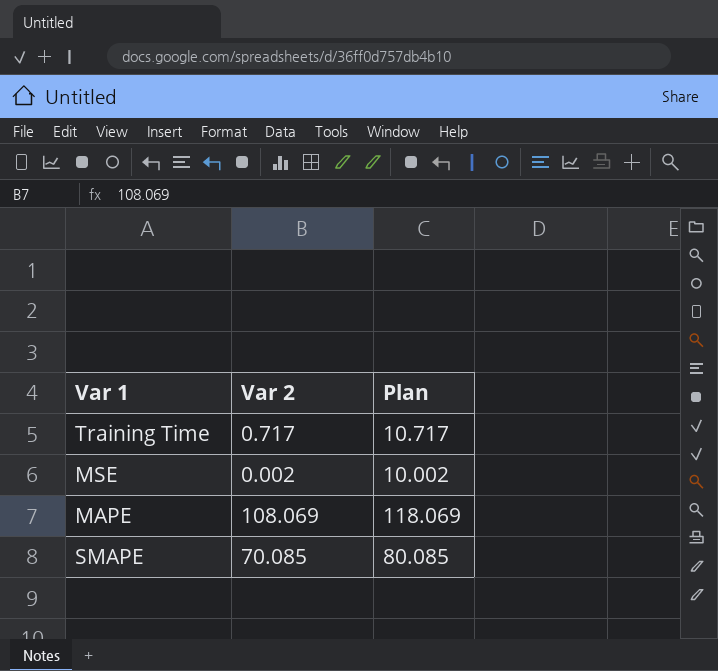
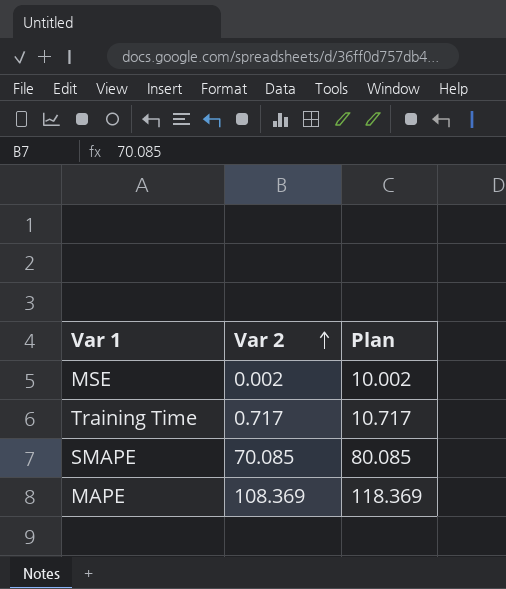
row order: none -> Var 2 ascending
MAPE | Var 2: 108.069 -> 108.369
MAPE | Plan: 118.069 -> 118.369

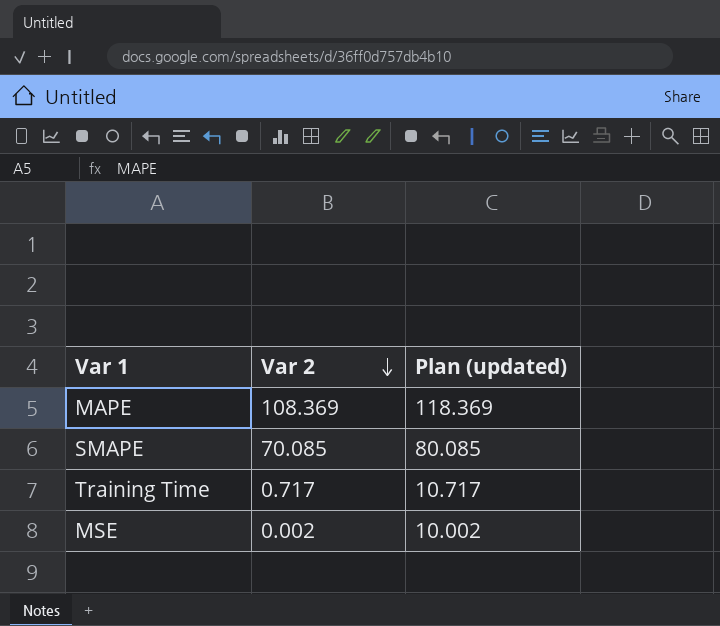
row order: Var 2 ascending -> Var 2 descending
column name: Plan -> Plan (updated)

